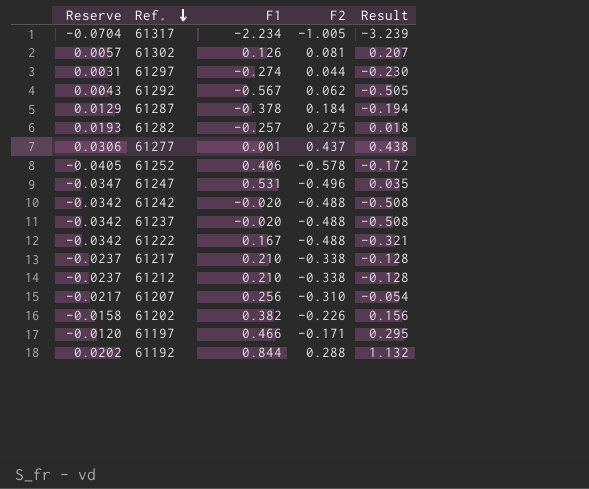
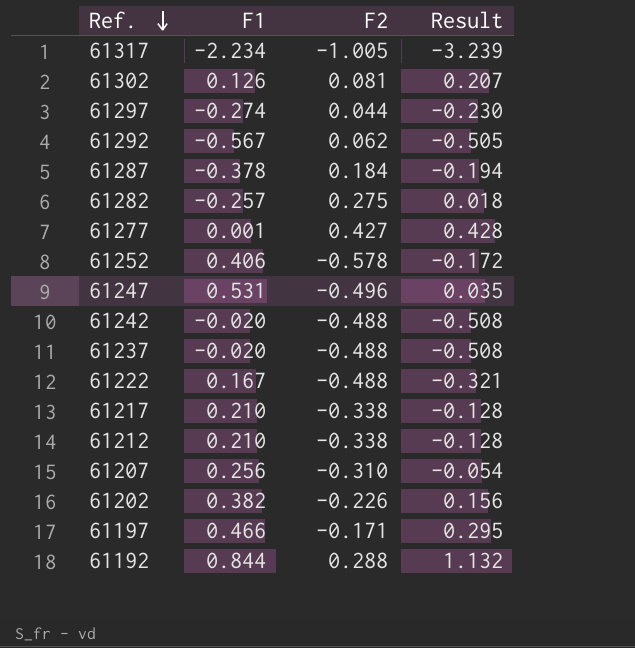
column Reserve | formula: [F2] * 0.07 -> none
61277 | F2: 0.437 -> 0.427
61277 | Result: 0.438 -> 0.428

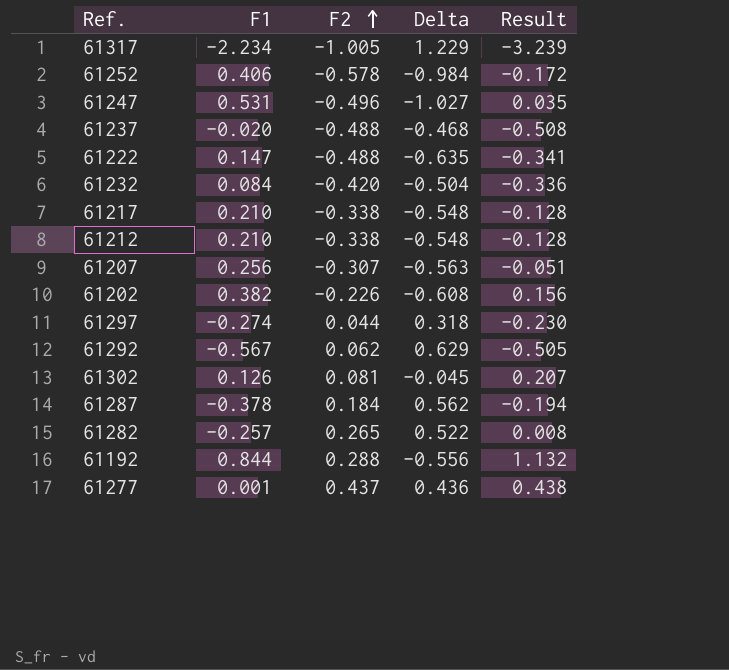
row order: Ref. descending -> F2 ascending
column Delta | formula: none -> [F2] - [F1]
row 61242: -0.020 | -0.488 | -0.508 -> none
row 61197: 0.466 | -0.171 | 0.295 -> none
61222 | F1: 0.167 -> 0.147
61222 | Result: -0.321 -> -0.341
row 61232: none -> 0.084 | -0.420 | -0.504 | -0.336
61207 | F2: -0.310 -> -0.307
61207 | Result: -0.054 -> -0.051
61282 | F2: 0.275 -> 0.265
61282 | Result: 0.018 -> 0.008
61277 | F2: 0.427 -> 0.437
61277 | Result: 0.428 -> 0.438

